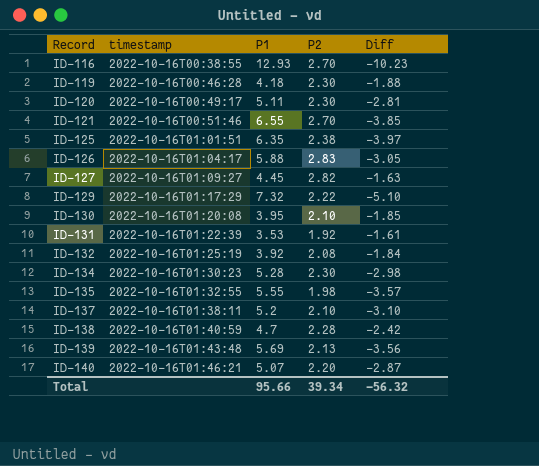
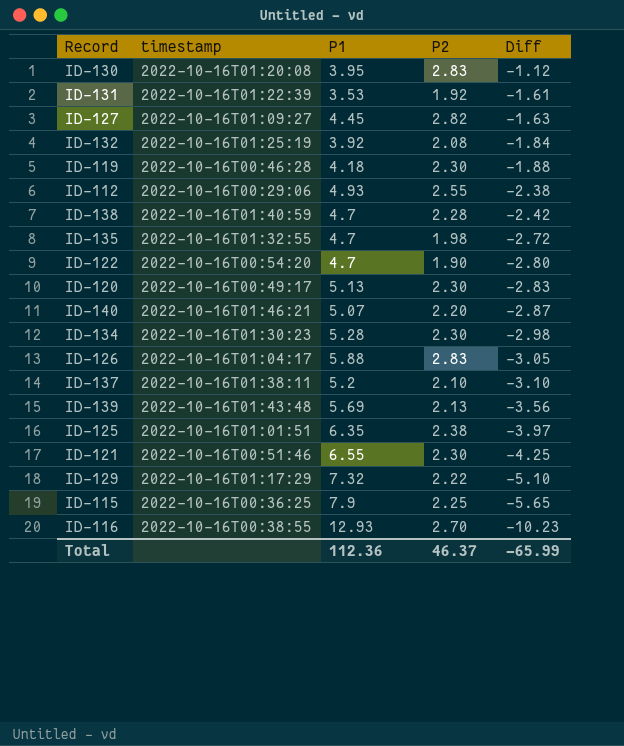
row order: Record ascending -> Diff descending
ID-130 | P2: 2.10 -> 2.83
ID-130 | Diff: -1.85 -> -1.12
row ID-112: none -> 2022-10-16T00:29:06 | 4.93 | 2.55 | -2.38
ID-135 | P1: 5.55 -> 4.7
ID-135 | Diff: -3.57 -> -2.72
row ID-122: none -> 2022-10-16T00:54:20 | 4.7 | 1.90 | -2.80
ID-120 | P1: 5.11 -> 5.13
ID-120 | Diff: -2.81 -> -2.83
ID-121 | P2: 2.70 -> 2.30
ID-121 | Diff: -3.85 -> -4.25
row ID-115: none -> 2022-10-16T00:36:25 | 7.9 | 2.25 | -5.65
Total | P1: 95.66 -> 112.36
Total | P2: 39.34 -> 46.37
Total | Diff: -56.32 -> -65.99

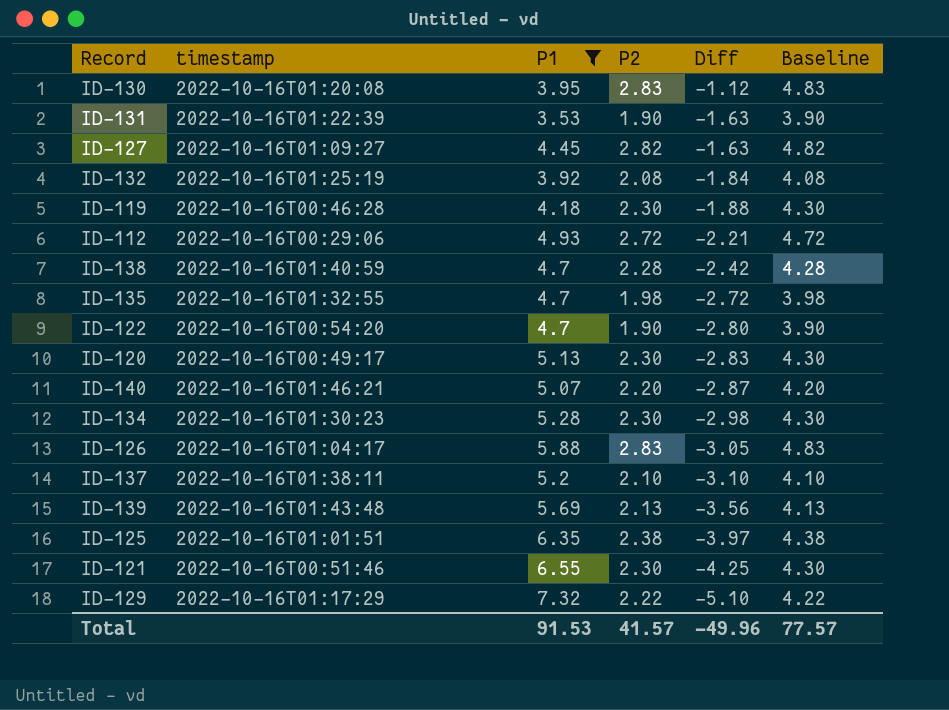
filter: none -> P1 <= 7.32
column Baseline | formula: none -> [P2] + 2
ID-131 | P2: 1.92 -> 1.90
ID-131 | Diff: -1.61 -> -1.63
ID-112 | P2: 2.55 -> 2.72
ID-112 | Diff: -2.38 -> -2.21
Total | P1: 112.36 -> 91.53
Total | P2: 46.37 -> 41.57
Total | Diff: -65.99 -> -49.96

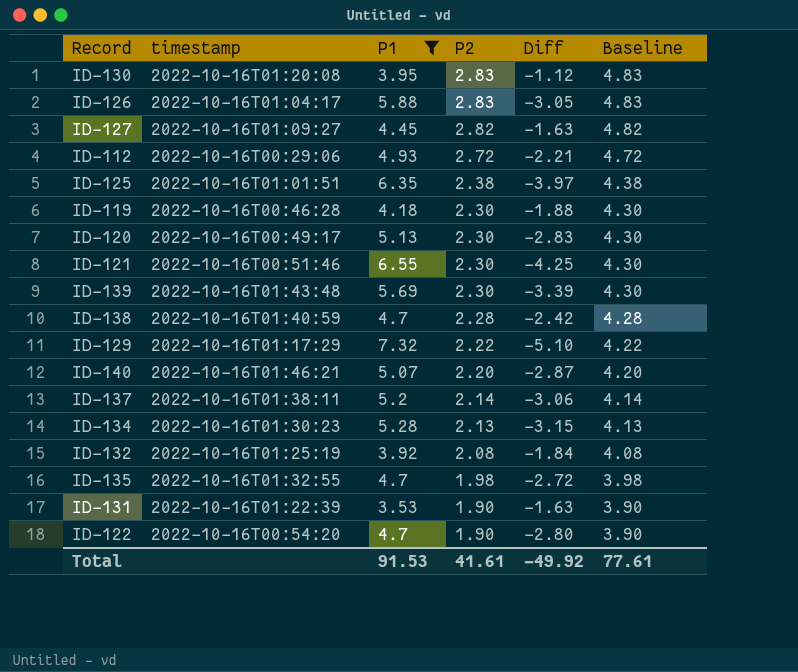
row order: Diff descending -> P2 descending
ID-139 | P2: 2.13 -> 2.30
ID-139 | Diff: -3.56 -> -3.39
ID-139 | Baseline: 4.13 -> 4.30
ID-137 | P2: 2.10 -> 2.14
ID-137 | Diff: -3.10 -> -3.06
ID-137 | Baseline: 4.10 -> 4.14
ID-134 | P2: 2.30 -> 2.13
ID-134 | Diff: -2.98 -> -3.15
ID-134 | Baseline: 4.30 -> 4.13
Total | P2: 41.57 -> 41.61
Total | Diff: -49.96 -> -49.92
Total | Baseline: 77.57 -> 77.61

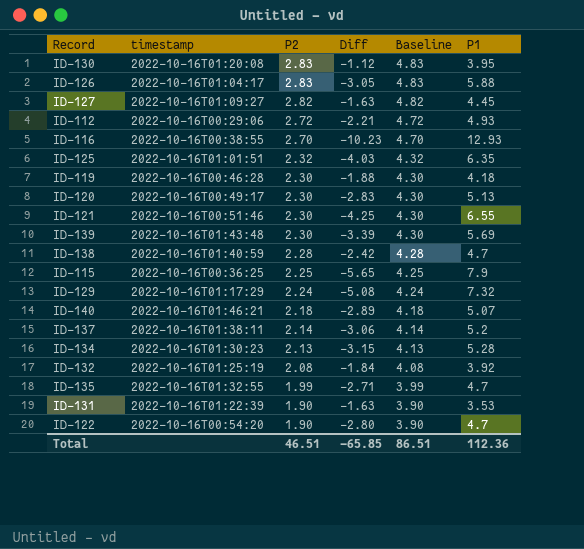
filter: P1 <= 7.32 -> none
column P1 | position: 3 -> 6
ID-125 | P2: 2.38 -> 2.32
ID-125 | Diff: -3.97 -> -4.03
ID-125 | Baseline: 4.38 -> 4.32
ID-129 | P2: 2.22 -> 2.24
ID-129 | Diff: -5.10 -> -5.08
ID-129 | Baseline: 4.22 -> 4.24
ID-140 | P2: 2.20 -> 2.18
ID-140 | Diff: -2.87 -> -2.89
ID-140 | Baseline: 4.20 -> 4.18
ID-135 | P2: 1.98 -> 1.99
ID-135 | Diff: -2.72 -> -2.71
ID-135 | Baseline: 3.98 -> 3.99
Total | P2: 41.61 -> 46.51
Total | Diff: -49.92 -> -65.85
Total | Baseline: 77.61 -> 86.51
Total | P1: 91.53 -> 112.36

